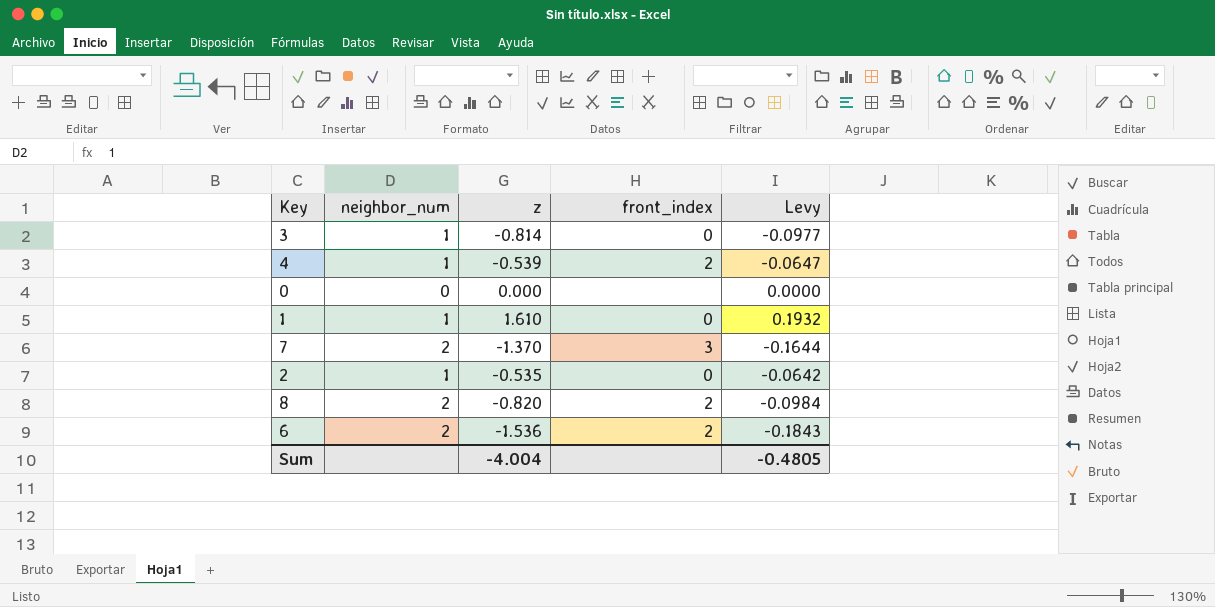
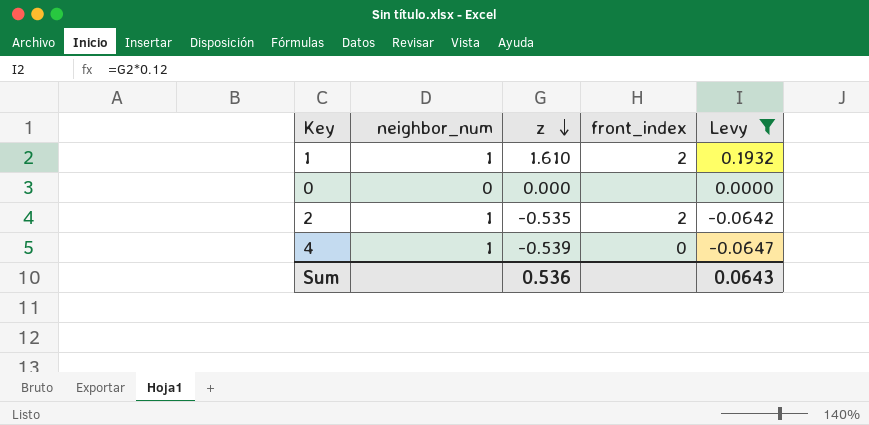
filter: none -> Levy >= -0.0647
row order: none -> z descending
1 | front_index: 0 -> 2
2 | front_index: 0 -> 2
4 | front_index: 2 -> 0
Sum | z: -4.004 -> 0.536
Sum | Levy: -0.4805 -> 0.0643

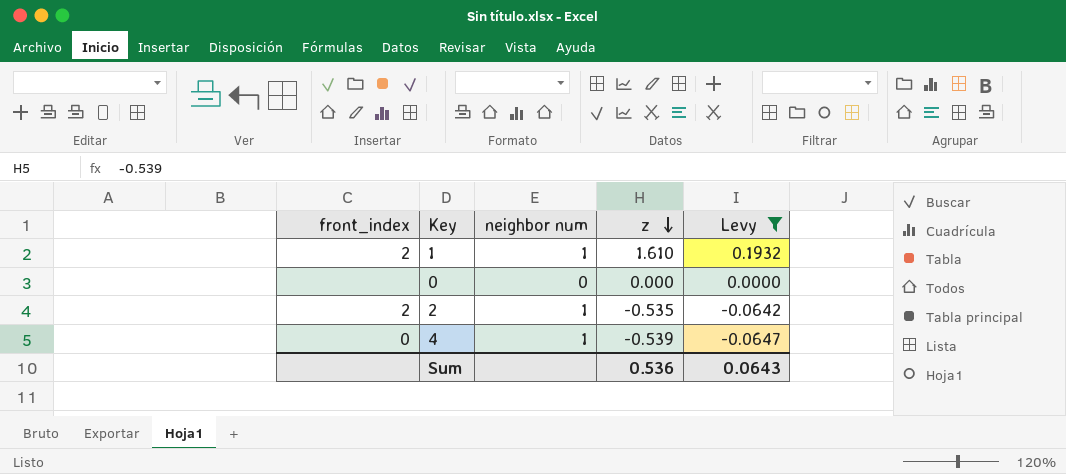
column front_index | position: 4 -> 1
column name: neighbor_num -> neighbor num

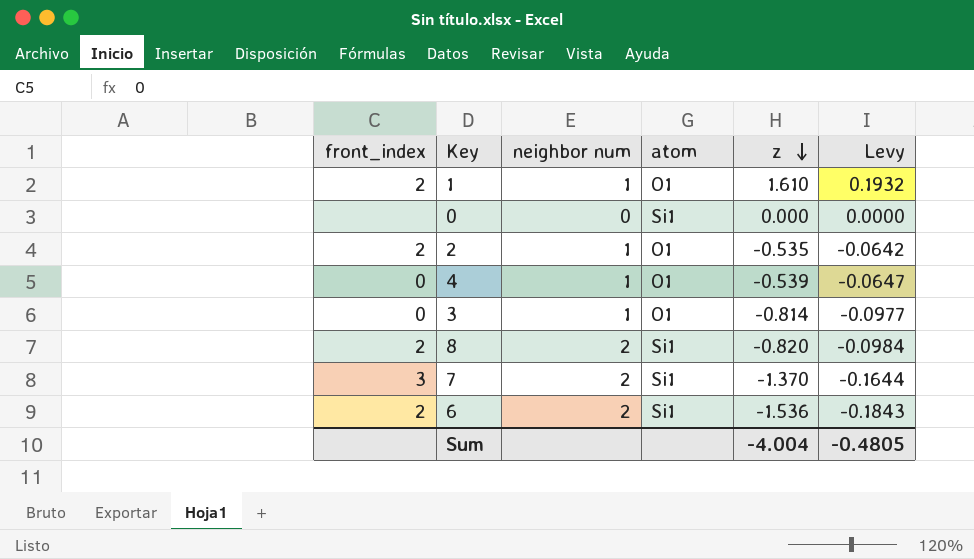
filter: Levy >= -0.0647 -> none
column atom | position: none -> 4
Sum | z: 0.536 -> -4.004
Sum | Levy: 0.0643 -> -0.4805

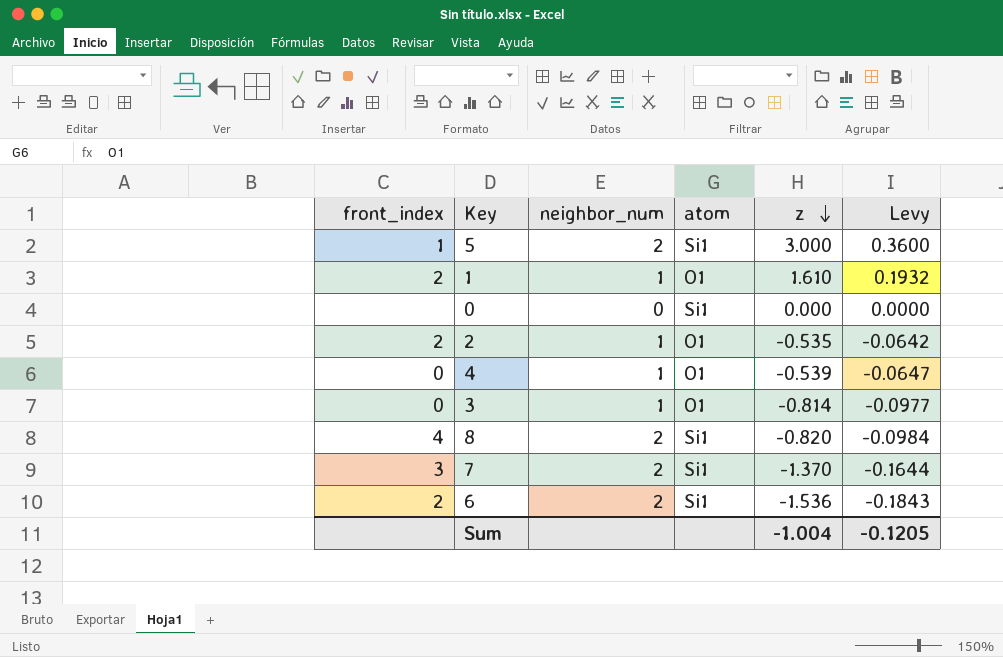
column name: neighbor num -> neighbor_num
row 5: none -> 1 | 2 | Si1 | 3.000 | 0.3600
8 | front_index: 2 -> 4
Sum | z: -4.004 -> -1.004
Sum | Levy: -0.4805 -> -0.1205

